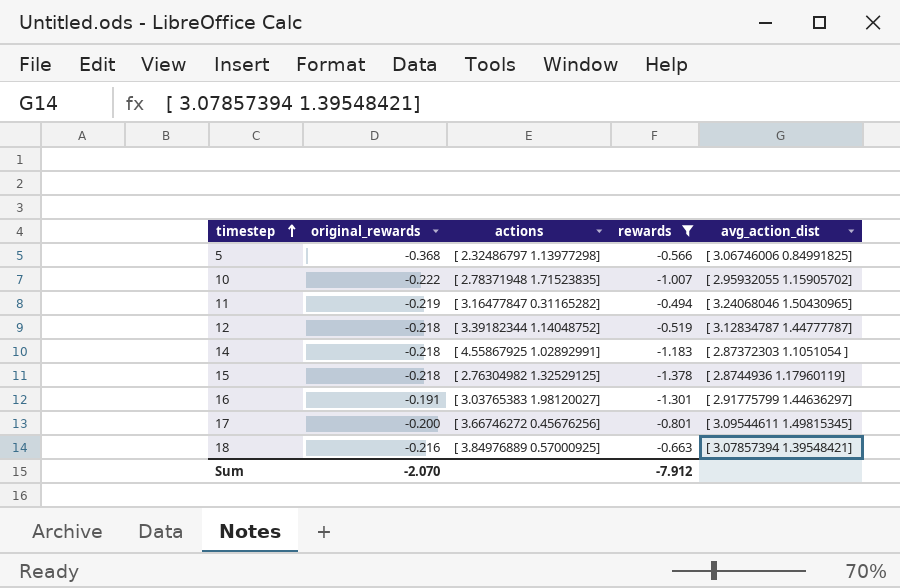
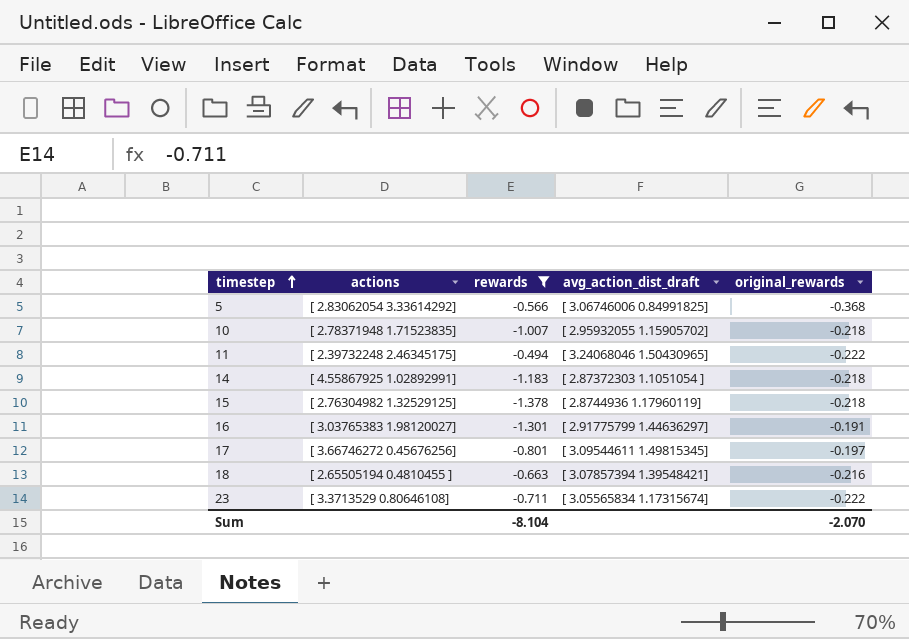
column name: avg_action_dist -> avg_action_dist_draft
column original_rewards | position: 2 -> 5
row 12: -0.218 | [ 3.39182344 1.14048752] | -0.519 | [ 3.12834787 1.44777787] -> none
5 | actions: [ 2.32486797 1.13977298] -> [ 2.83062054 3.33614292]
10 | original_rewards: -0.222 -> -0.218
11 | actions: [ 3.16477847 0.31165282] -> [ 2.39732248 2.46345175]
11 | original_rewards: -0.219 -> -0.222
17 | original_rewards: -0.200 -> -0.197
18 | actions: [ 3.84976889 0.57000925] -> [ 2.65505194 0.4810455 ]
row 23: none -> [ 3.3713529 0.80646108] | -0.711 | [ 3.05565834 1.17315674] | -0.222
Sum | rewards: -7.912 -> -8.104

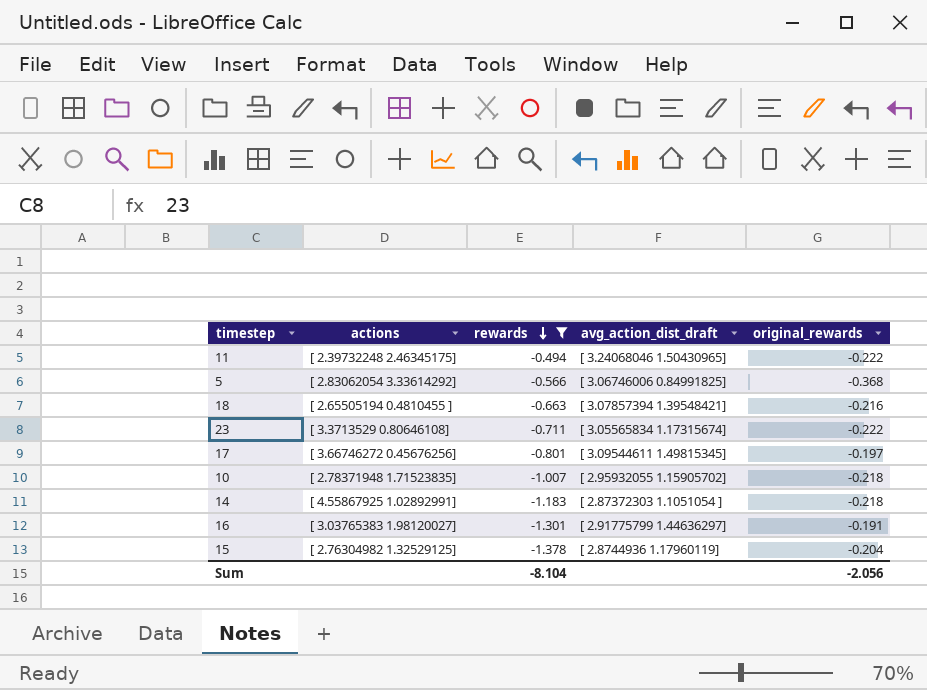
row order: timestep ascending -> rewards descending
15 | original_rewards: -0.218 -> -0.204
Sum | original_rewards: -2.070 -> -2.056

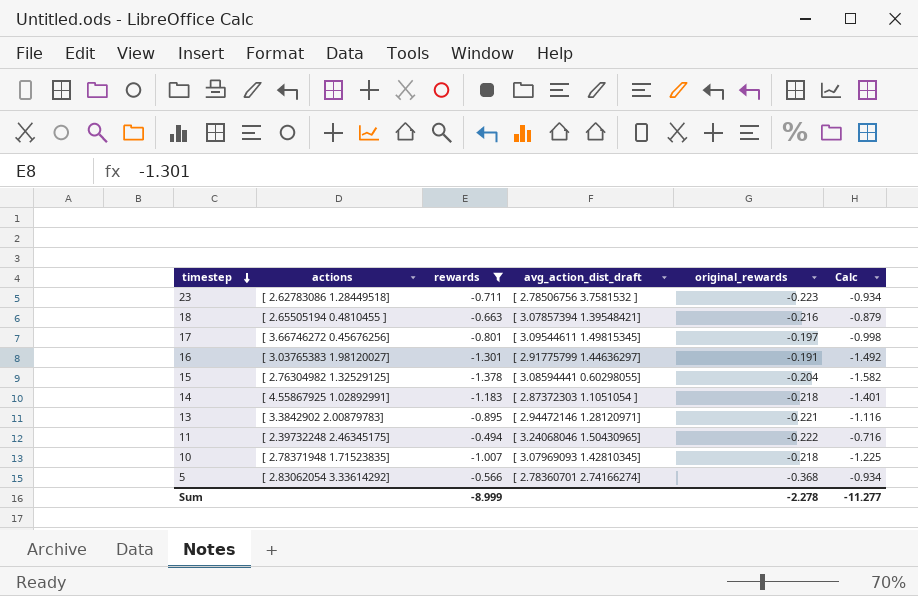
row order: rewards descending -> timestep descending
column Calc | formula: none -> [rewards] + [original_rewards]
23 | actions: [ 3.3713529 0.80646108] -> [ 2.62783086 1.28449518]
23 | avg_action_dist_draft: [ 3.05565834 1.17315674] -> [ 2.78506756 3.7581532 ]
23 | original_rewards: -0.222 -> -0.223
15 | avg_action_dist_draft: [ 2.8744936 1.17960119] -> [ 3.08594441 0.60298055]
row 13: none -> [ 3.3842902 2.00879783] | -0.895 | [ 2.94472146 1.28120971] | -0.221 | -1.116
10 | avg_action_dist_draft: [ 2.95932055 1.15905702] -> [ 3.07969093 1.42810345]
5 | avg_action_dist_draft: [ 3.06746006 0.84991825] -> [ 2.78360701 2.74166274]
Sum | rewards: -8.104 -> -8.999
Sum | original_rewards: -2.056 -> -2.278

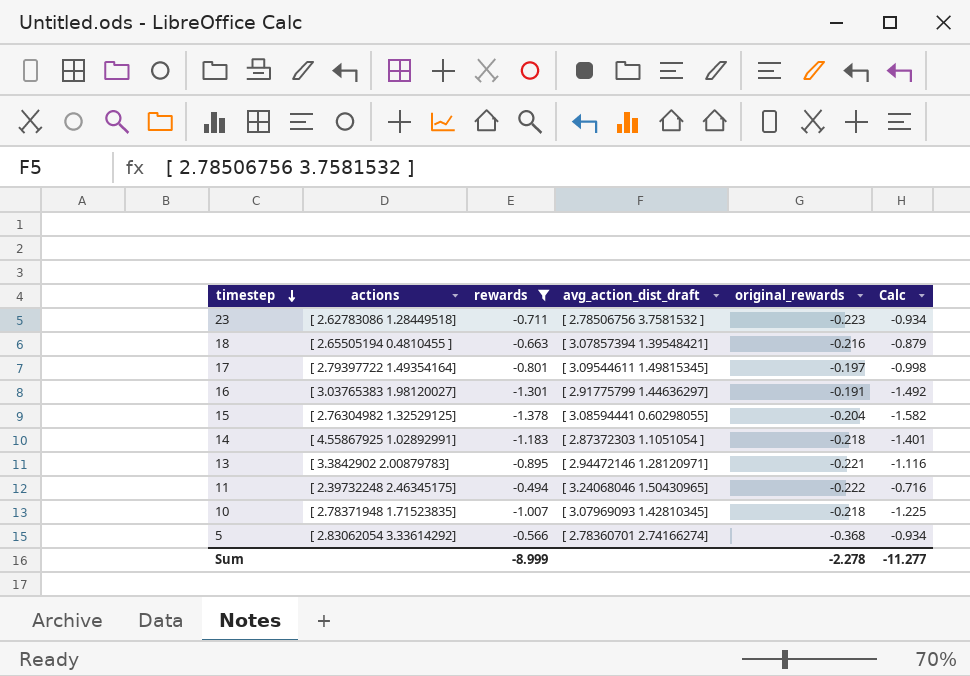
17 | actions: [ 3.66746272 0.45676256] -> [ 2.79397722 1.49354164]

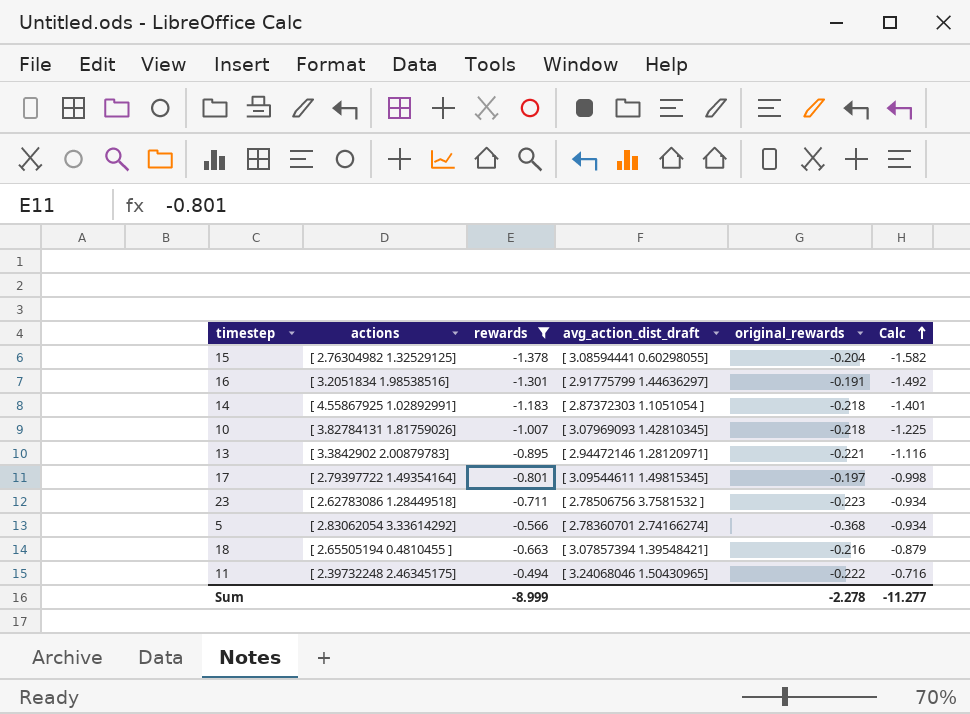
row order: timestep descending -> Calc ascending
16 | actions: [ 3.03765383 1.98120027] -> [ 3.2051834 1.98538516]
10 | actions: [ 2.78371948 1.71523835] -> [ 3.82784131 1.81759026]

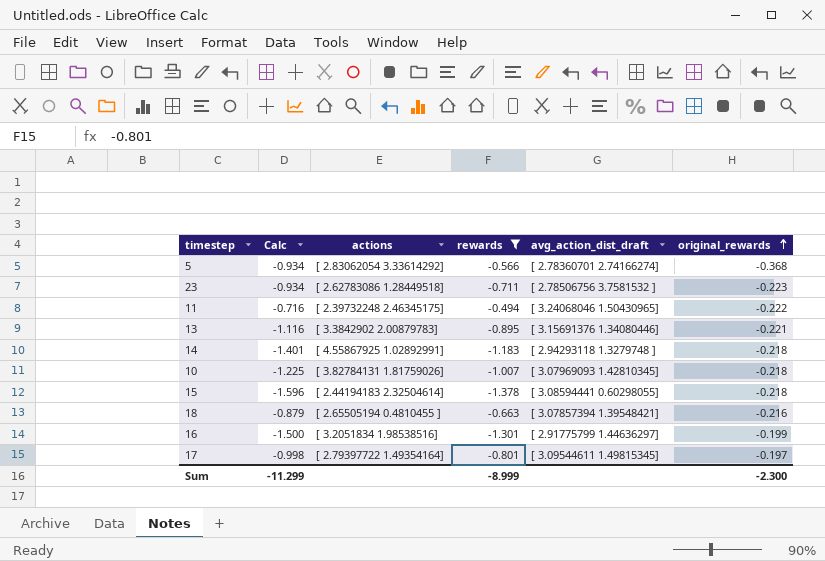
row order: Calc ascending -> original_rewards ascending
column Calc | position: 6 -> 2
13 | avg_action_dist_draft: [ 2.94472146 1.28120971] -> [ 3.15691376 1.34080446]
14 | avg_action_dist_draft: [ 2.87372303 1.1051054 ] -> [ 2.94293118 1.3279748 ]
15 | Calc: -1.582 -> -1.596
15 | actions: [ 2.76304982 1.32529125] -> [ 2.44194183 2.32504614]
15 | original_rewards: -0.204 -> -0.218
16 | Calc: -1.492 -> -1.500
16 | original_rewards: -0.191 -> -0.199
Sum | Calc: -11.277 -> -11.299
Sum | original_rewards: -2.278 -> -2.300

